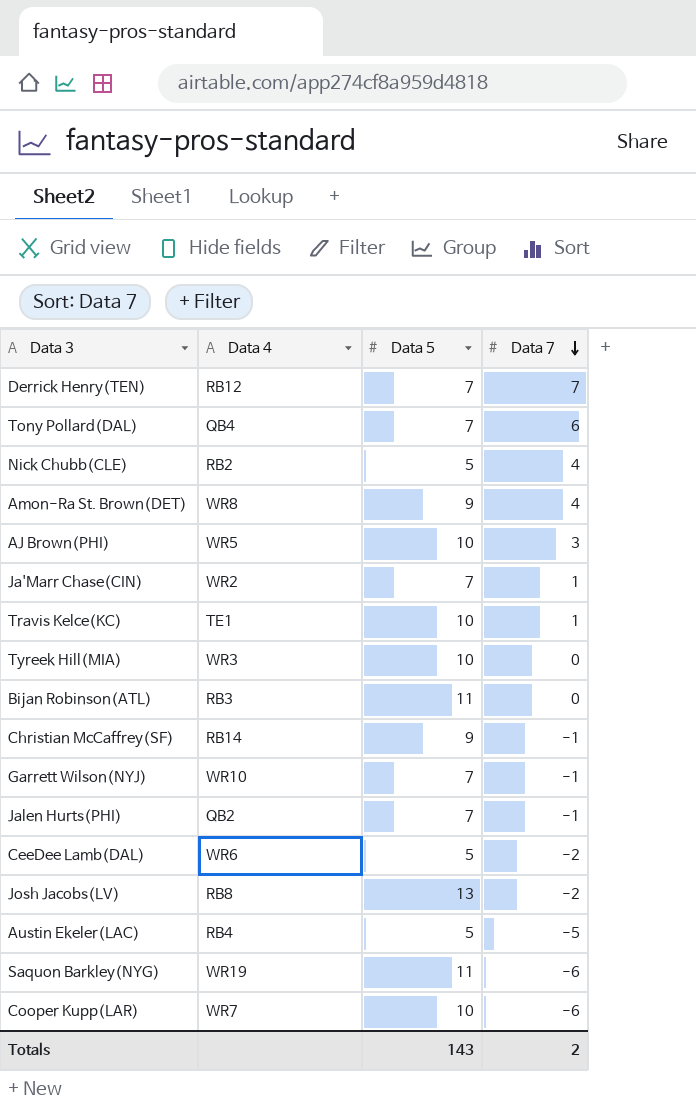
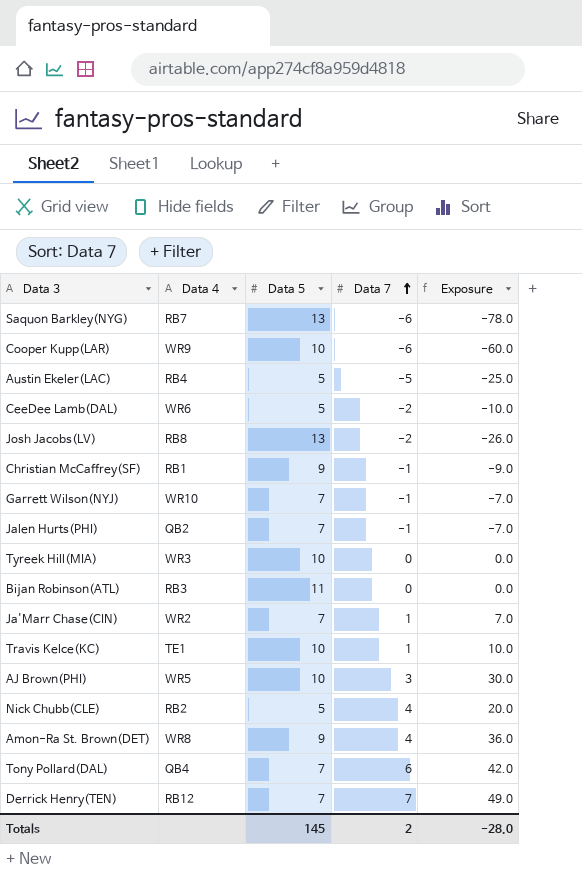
row order: Data 7 descending -> Data 7 ascending
column Exposure | formula: none -> [Data 5] * [Data 7]
Saquon Barkley(NYG) | Data 4: WR19 -> RB7
Saquon Barkley(NYG) | Data 5: 11 -> 13
Cooper Kupp(LAR) | Data 4: WR7 -> WR9
Christian McCaffrey(SF) | Data 4: RB14 -> RB1
Totals | Data 5: 143 -> 145

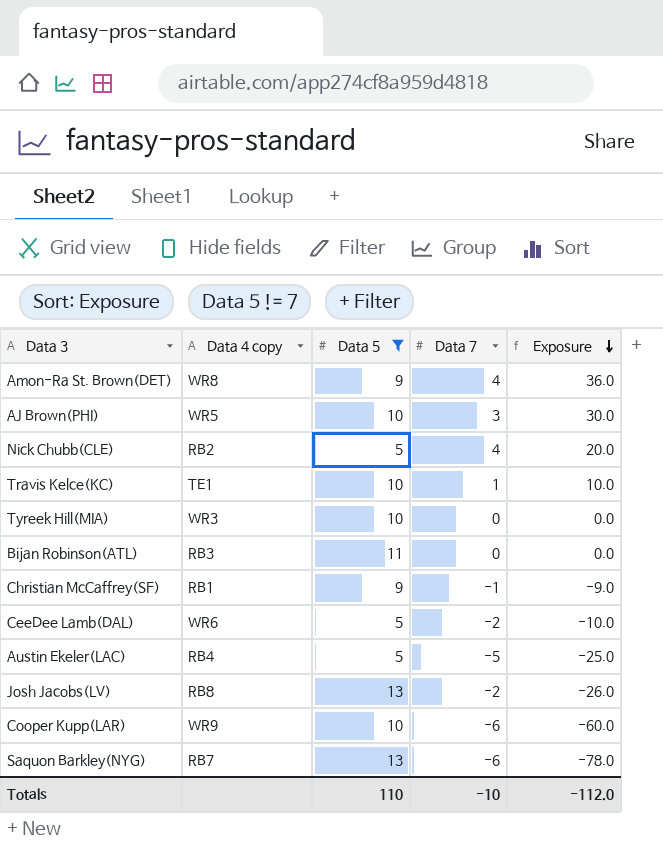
filter: none -> Data 5 != 7
row order: Data 7 ascending -> Exposure descending
column name: Data 4 -> Data 4 copy
Totals | Data 5: 145 -> 110
Totals | Data 7: 2 -> -10
Totals | Exposure: -28.0 -> -112.0

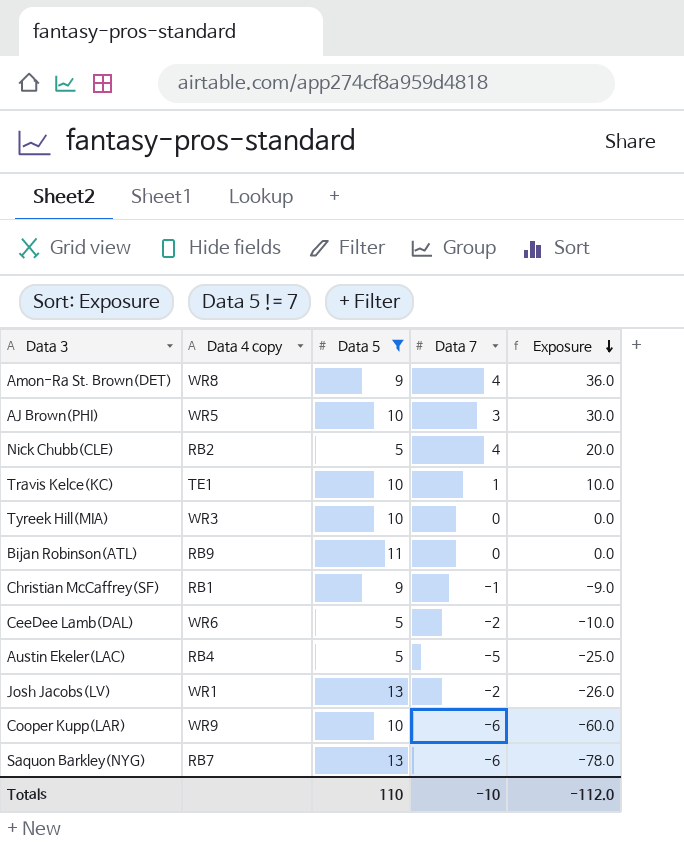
Bijan Robinson(ATL) | Data 4 copy: RB3 -> RB9
Josh Jacobs(LV) | Data 4 copy: RB8 -> WR1

